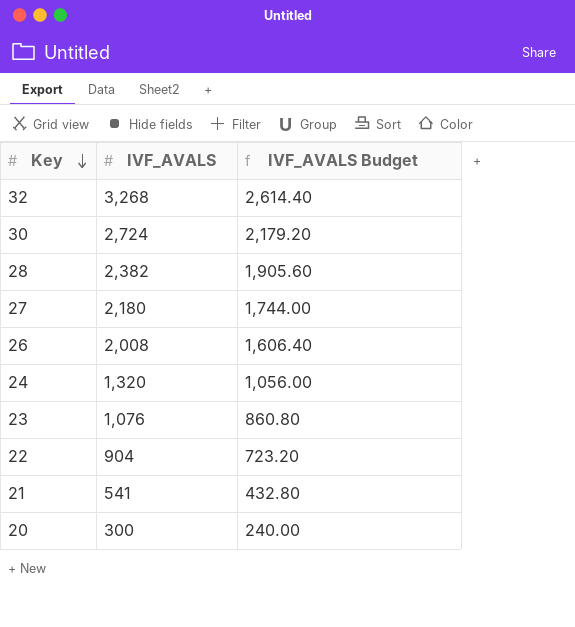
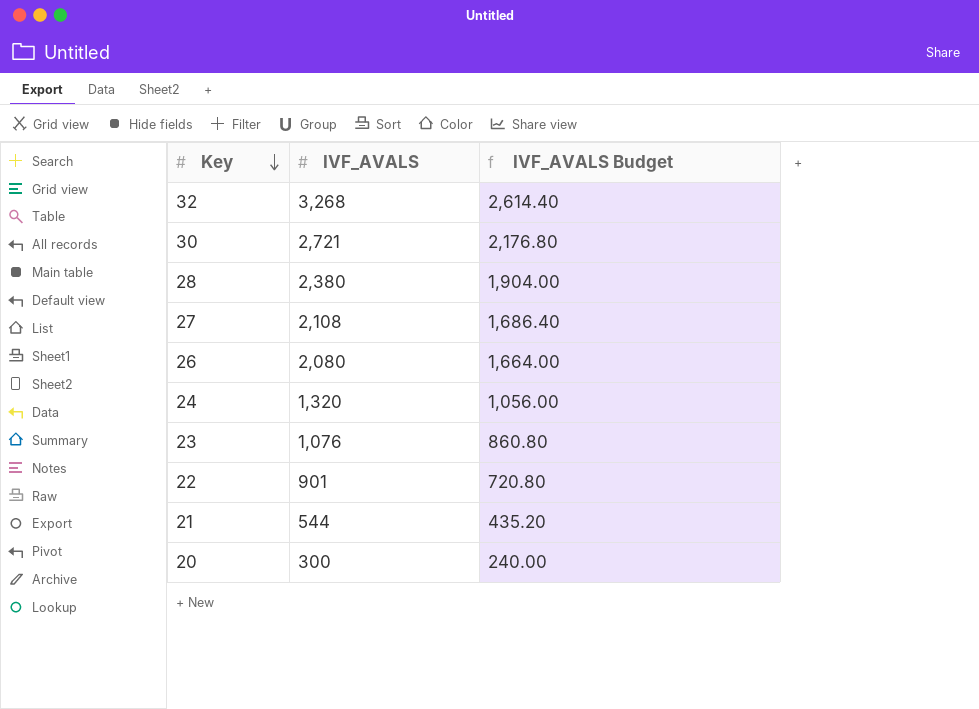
30 | IVF_AVALS: 2,724 -> 2,721
30 | IVF_AVALS Budget: 2,179.20 -> 2,176.80
28 | IVF_AVALS: 2,382 -> 2,380
28 | IVF_AVALS Budget: 1,905.60 -> 1,904.00
27 | IVF_AVALS: 2,180 -> 2,108
27 | IVF_AVALS Budget: 1,744.00 -> 1,686.40
26 | IVF_AVALS: 2,008 -> 2,080
26 | IVF_AVALS Budget: 1,606.40 -> 1,664.00
22 | IVF_AVALS: 904 -> 901
22 | IVF_AVALS Budget: 723.20 -> 720.80
21 | IVF_AVALS: 541 -> 544
21 | IVF_AVALS Budget: 432.80 -> 435.20

